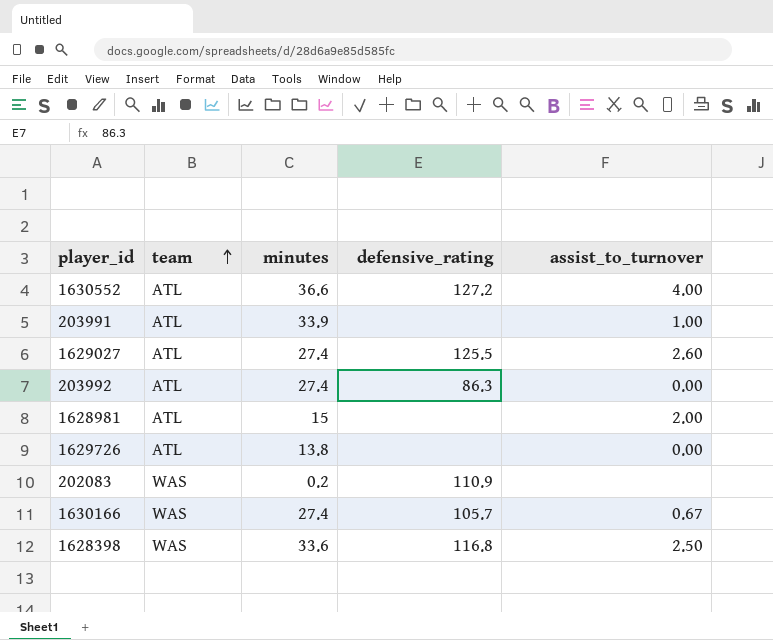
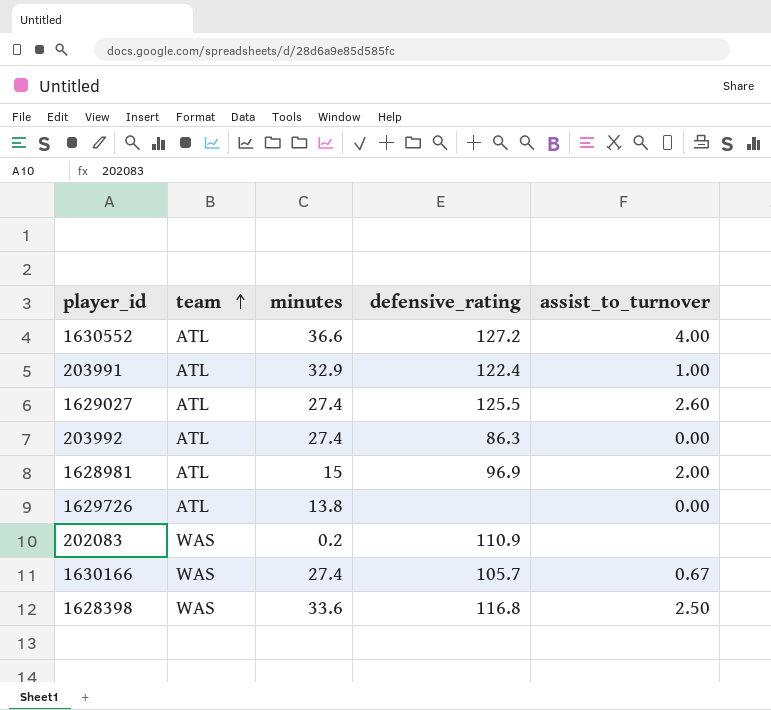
203991 | minutes: 33.9 -> 32.9
203991 | defensive_rating: none -> 122.4
1628981 | defensive_rating: none -> 96.9

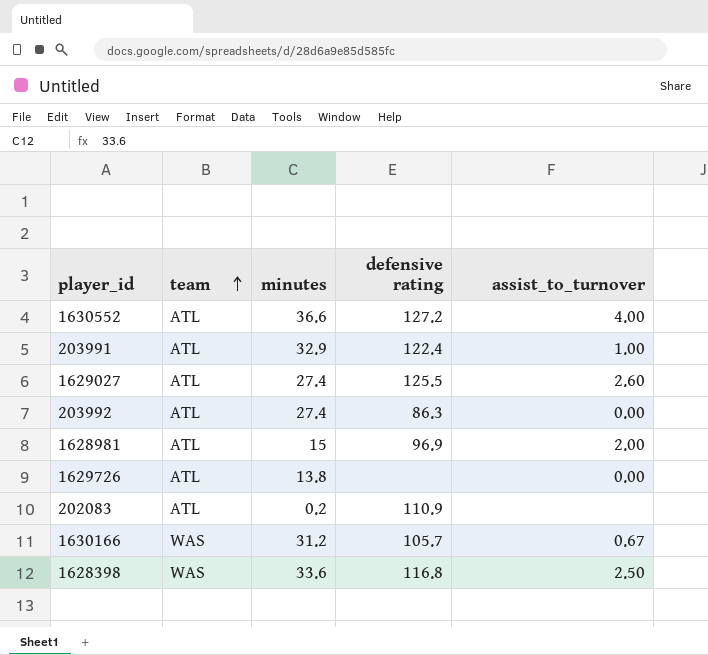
column name: defensive_rating -> defensive rating
202083 | team: WAS -> ATL
1630166 | minutes: 27.4 -> 31.2

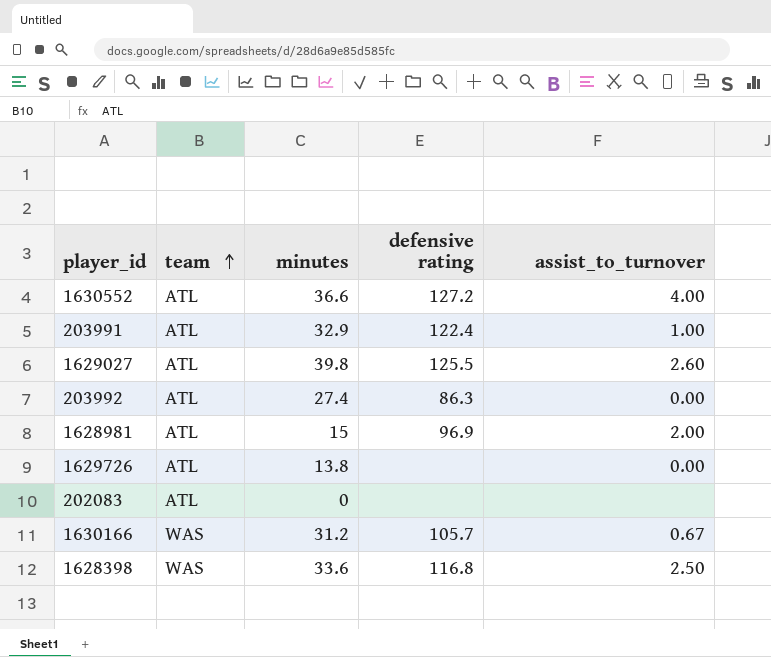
1629027 | minutes: 27.4 -> 39.8
202083 | minutes: 0.2 -> 0
202083 | defensive rating: 110.9 -> none

